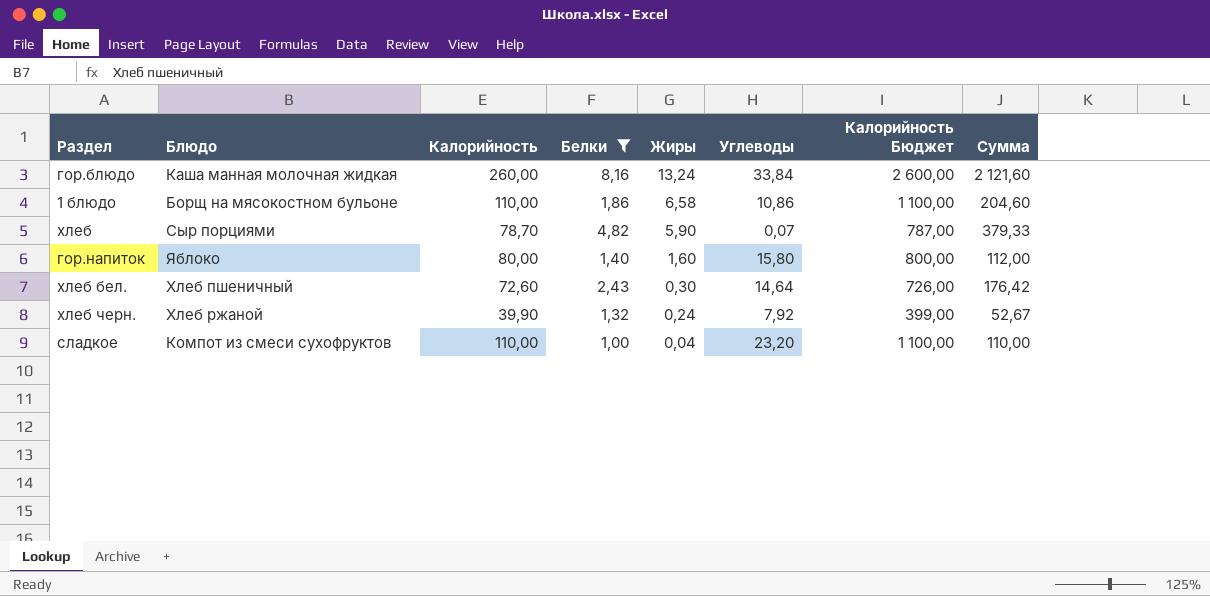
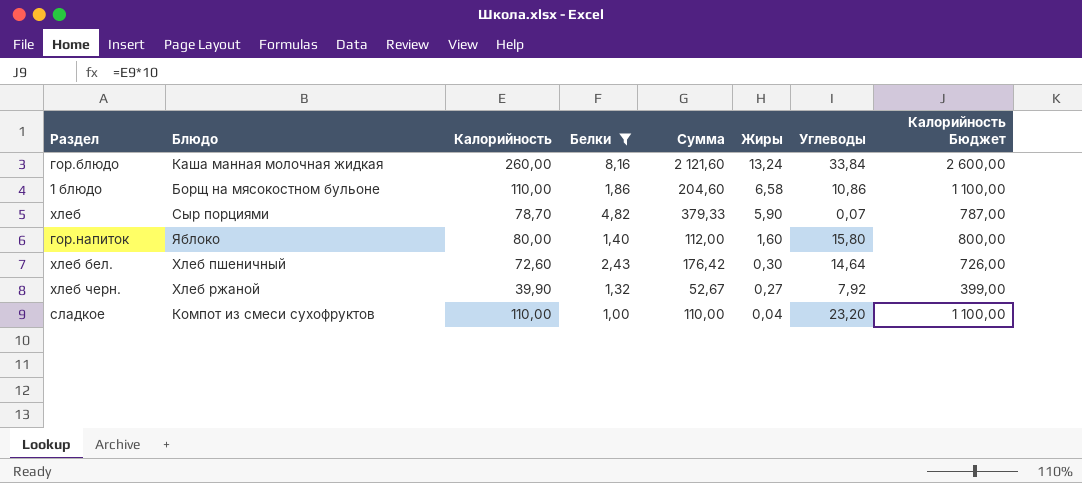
column Сумма | position: 8 -> 5
хлеб черн. | Жиры: 0,24 -> 0,27

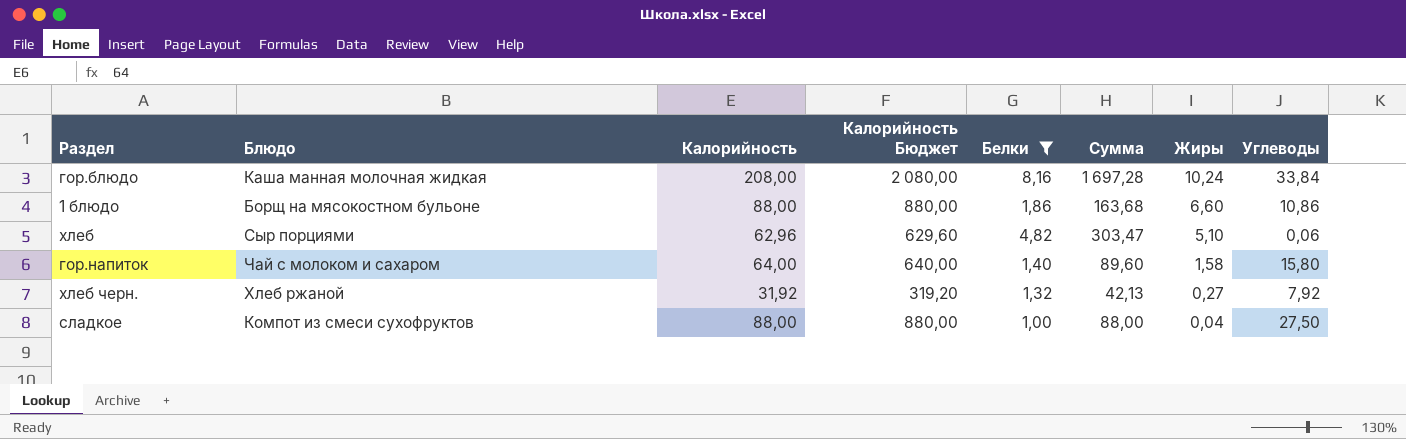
column Калорийность Бюджет | position: 8 -> 4
row хлеб бел.: Хлеб пшеничный | 72,60 | 2,43 | 176,42 | 0,30 | 14,64 | 726,00 -> none
гор.блюдо | Калорийность: 260,00 -> 208,00
гор.блюдо | Калорийность Бюджет: 2 600,00 -> 2 080,00
гор.блюдо | Сумма: 2 121,60 -> 1 697,28
гор.блюдо | Жиры: 13,24 -> 10,24
1 блюдо | Калорийность: 110,00 -> 88,00
1 блюдо | Калорийность Бюджет: 1 100,00 -> 880,00
1 блюдо | Сумма: 204,60 -> 163,68
1 блюдо | Жиры: 6,58 -> 6,60
хлеб | Калорийность: 78,70 -> 62,96
хлеб | Калорийность Бюджет: 787,00 -> 629,60
хлеб | Сумма: 379,33 -> 303,47
хлеб | Жиры: 5,90 -> 5,10
хлеб | Углеводы: 0,07 -> 0,06
гор.напиток | Блюдо: Яблоко -> Чай с молоком и сахаром
гор.напиток | Калорийность: 80,00 -> 64,00
гор.напиток | Калорийность Бюджет: 800,00 -> 640,00
гор.напиток | Сумма: 112,00 -> 89,60
гор.напиток | Жиры: 1,60 -> 1,58
хлеб черн. | Калорийность: 39,90 -> 31,92
хлеб черн. | Калорийность Бюджет: 399,00 -> 319,20
хлеб черн. | Сумма: 52,67 -> 42,13
сладкое | Калорийность: 110,00 -> 88,00
сладкое | Калорийность Бюджет: 1 100,00 -> 880,00
сладкое | Сумма: 110,00 -> 88,00
сладкое | Углеводы: 23,20 -> 27,50

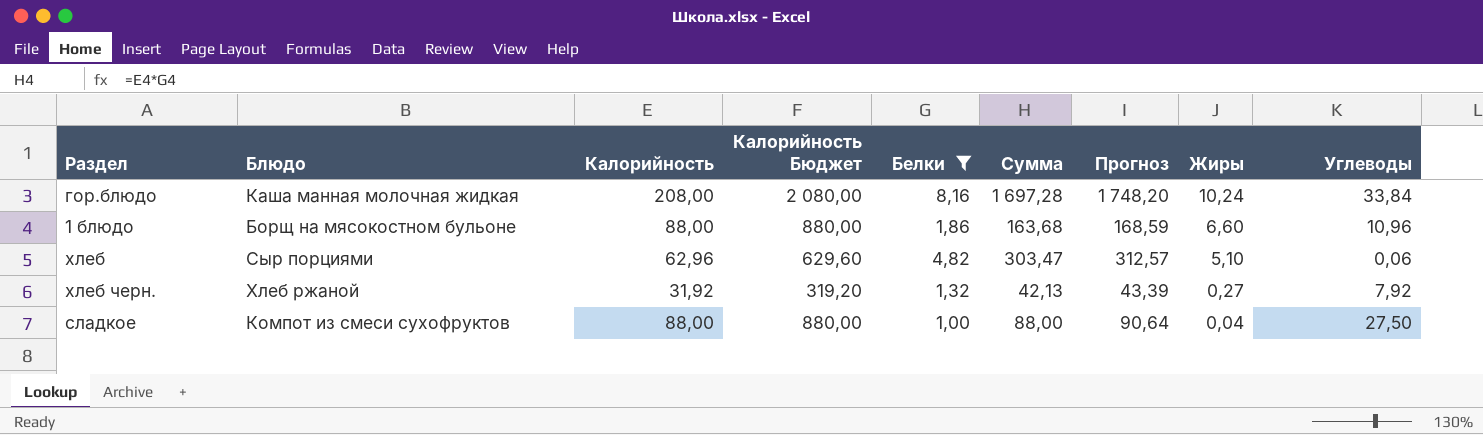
column Прогноз | formula: none -> [Сумма] * 1,03
row гор.напиток: Чай с молоком и сахаром | 64,00 | 640,00 | 1,40 | 89,60 | 1,58 | 15,80 -> none
1 блюдо | Углеводы: 10,86 -> 10,96

